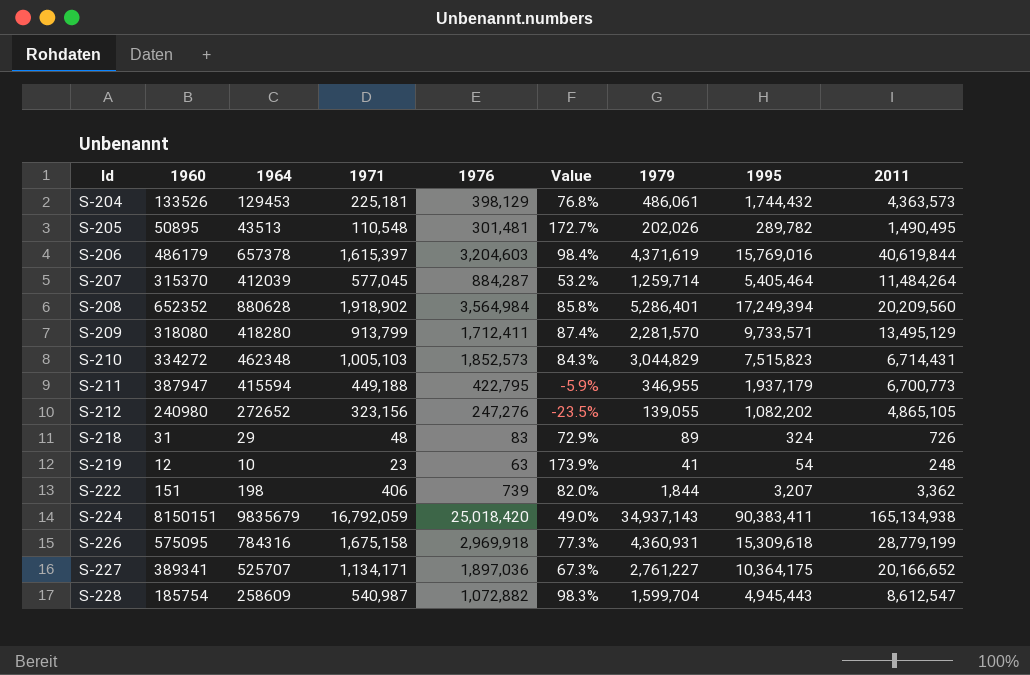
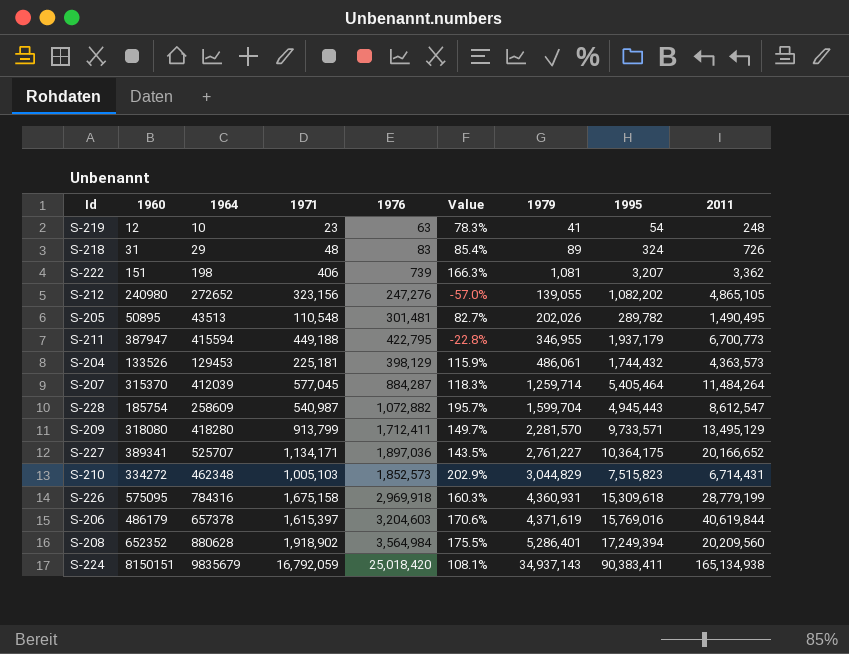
row order: Id ascending -> 1979 ascending
column Value | formula: ([1976] - [1971]) / [1971] -> ([1979] - [1971]) / [1971]
S-222 | 1979: 1,844 -> 1,081

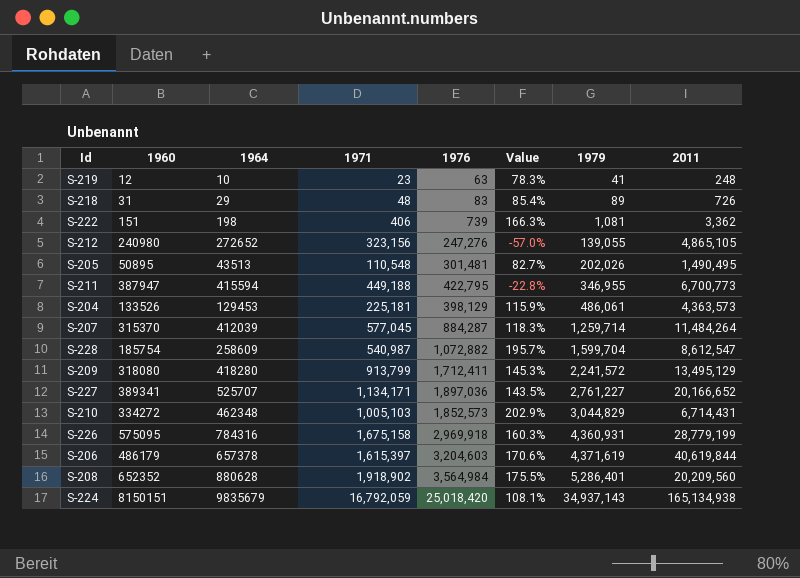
column 1995 | position: 8 -> none
S-209 | Value: 149.7% -> 145.3%
S-209 | 1979: 2,281,570 -> 2,241,572

